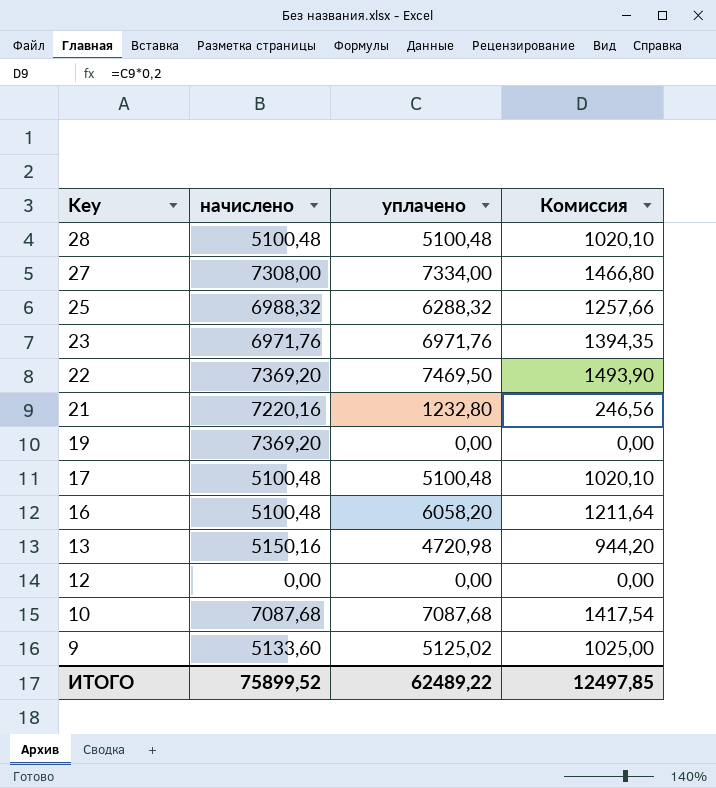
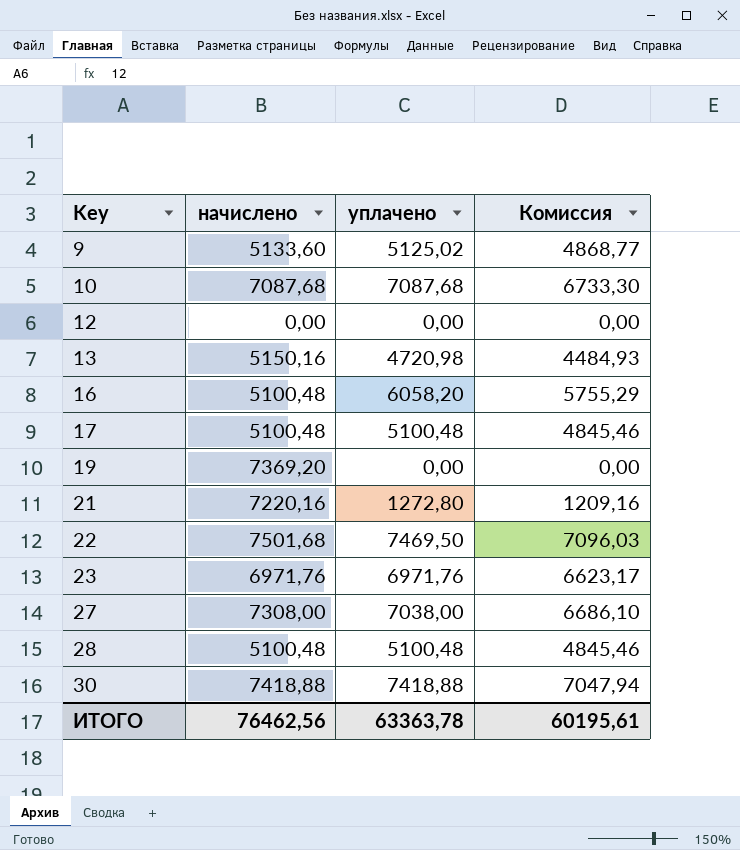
row order: Key descending -> Key ascending
column Комиссия | formula: [уплачено] * 0,2 -> [уплачено] * 0,95
row 25: 6988,32 | 6288,32 | 1257,66 -> none
21 | уплачено: 1232,80 -> 1272,80
22 | начислено: 7369,20 -> 7501,68
27 | уплачено: 7334,00 -> 7038,00
row 30: none -> 7418,88 | 7418,88 | 7047,94
ИТОГО | начислено: 75899,52 -> 76462,56
ИТОГО | уплачено: 62489,22 -> 63363,78
ИТОГО | Комиссия: 12497,85 -> 60195,61

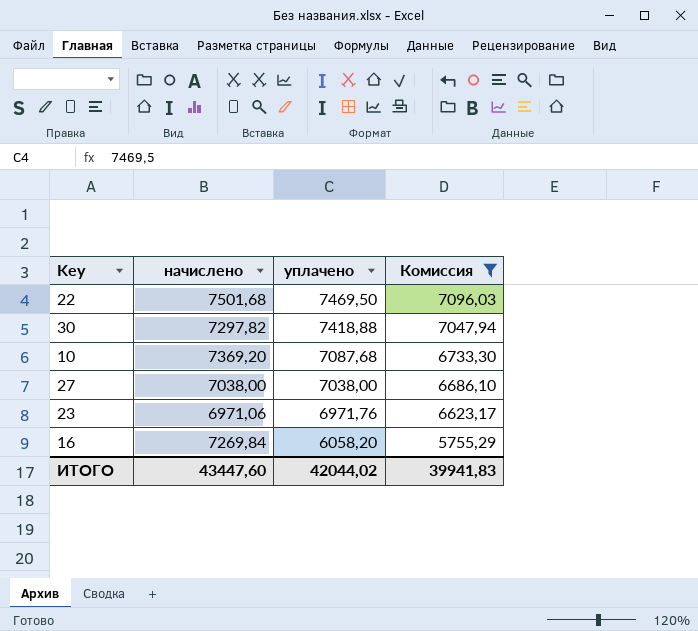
filter: none -> Комиссия >= 5755,29
row order: Key ascending -> уплачено descending
30 | начислено: 7418,88 -> 7297,82
10 | начислено: 7087,68 -> 7369,20
27 | начислено: 7308,00 -> 7038,00
23 | начислено: 6971,76 -> 6971,06
16 | начислено: 5100,48 -> 7269,84
ИТОГО | начислено: 76462,56 -> 43447,60
ИТОГО | уплачено: 63363,78 -> 42044,02
ИТОГО | Комиссия: 60195,61 -> 39941,83

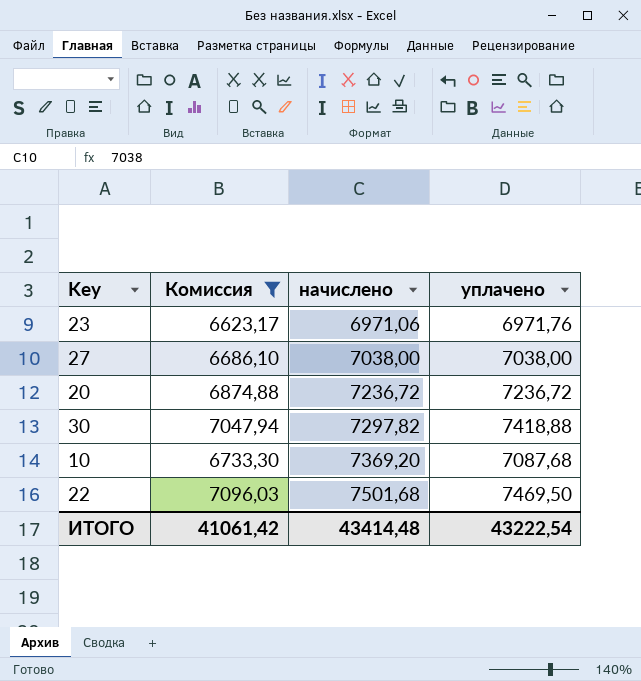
row order: уплачено descending -> начислено ascending
column Комиссия | position: 4 -> 2
row 16: 7269,84 | 6058,20 | 5755,29 -> none
row 20: none -> 6874,88 | 7236,72 | 7236,72
ИТОГО | Комиссия: 39941,83 -> 41061,42
ИТОГО | начислено: 43447,60 -> 43414,48
ИТОГО | уплачено: 42044,02 -> 43222,54

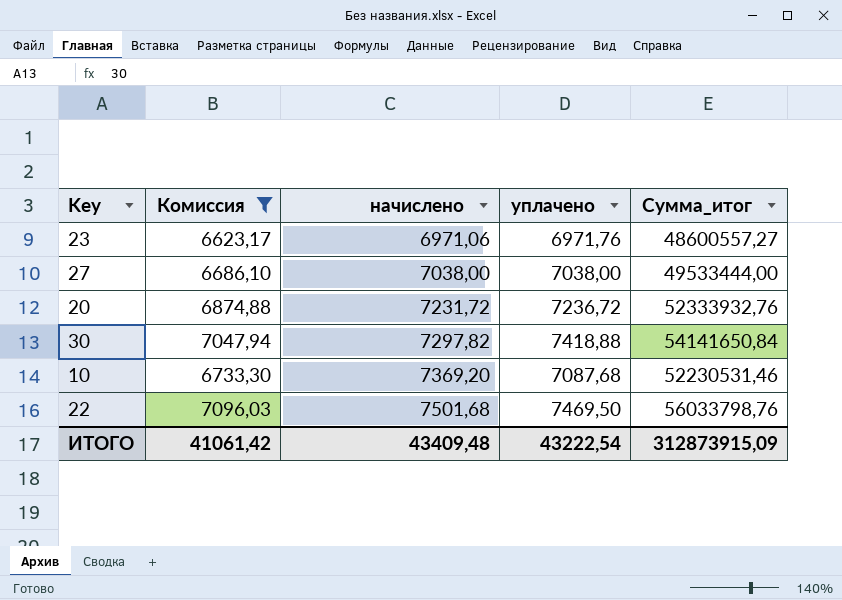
column Сумма_итог | formula: none -> [начислено] * [уплачено]
20 | начислено: 7236,72 -> 7231,72
ИТОГО | начислено: 43414,48 -> 43409,48

